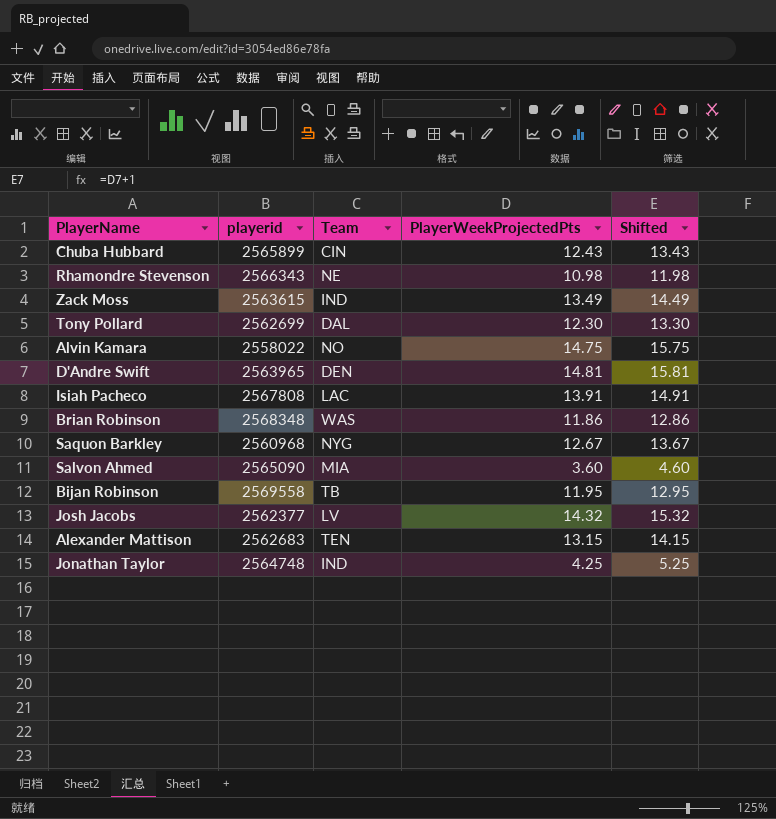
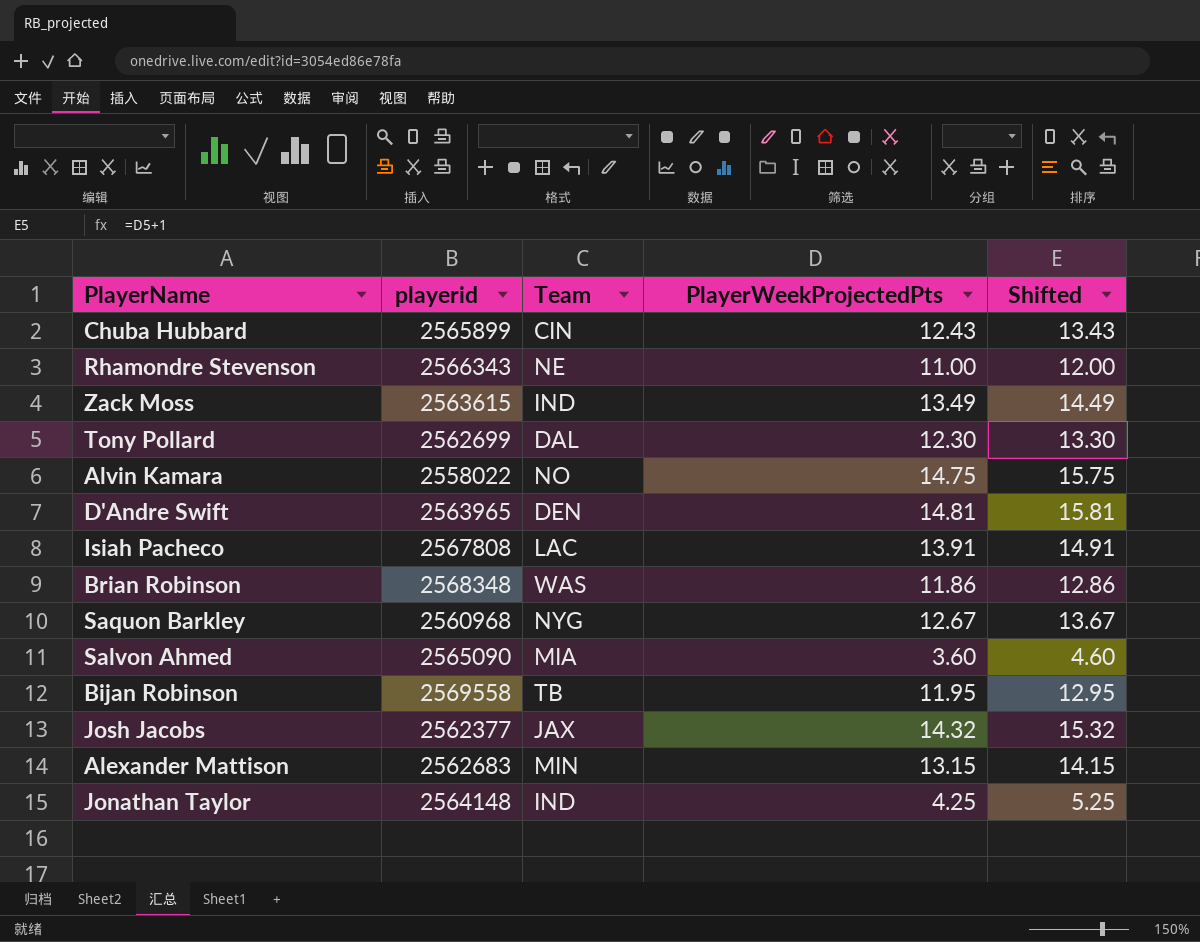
Rhamondre Stevenson | PlayerWeekProjectedPts: 10.98 -> 11.00
Rhamondre Stevenson | Shifted: 11.98 -> 12.00
Josh Jacobs | Team: LV -> JAX
Alexander Mattison | Team: TEN -> MIN
Jonathan Taylor | playerid: 2564748 -> 2564148

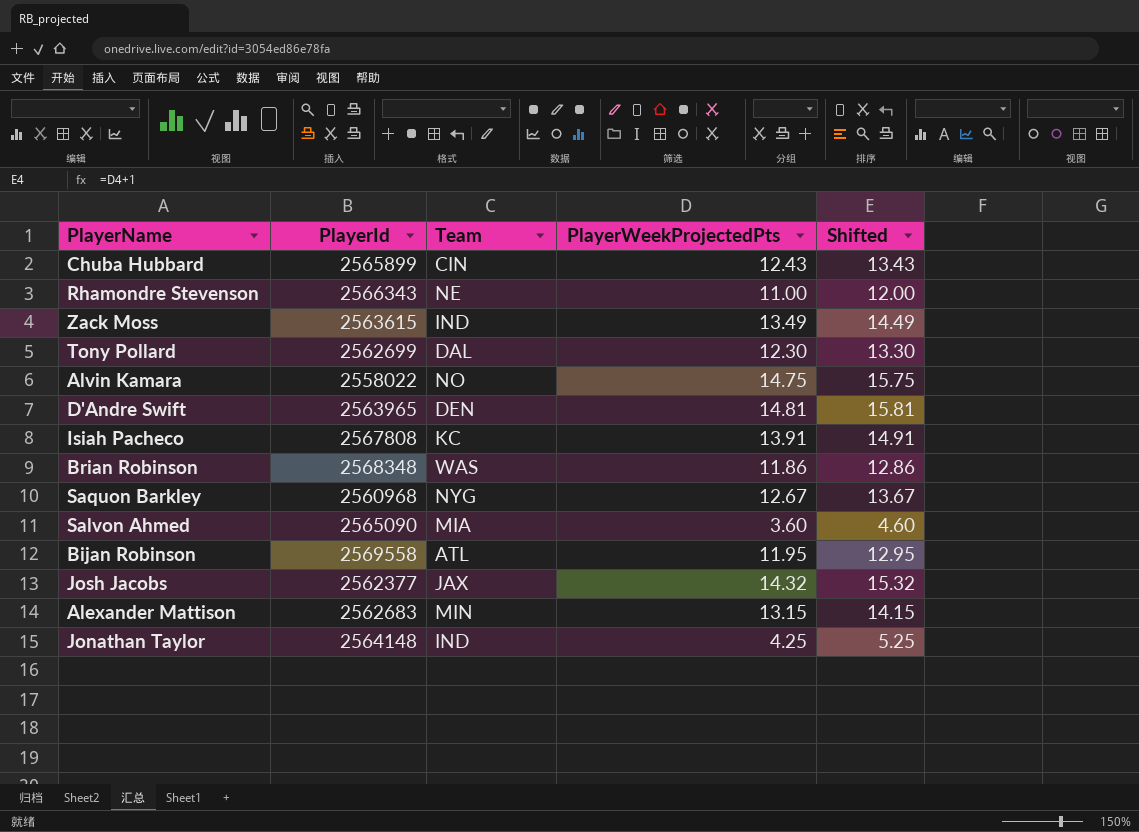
column name: playerid -> PlayerId
Isiah Pacheco | Team: LAC -> KC
Bijan Robinson | Team: TB -> ATL

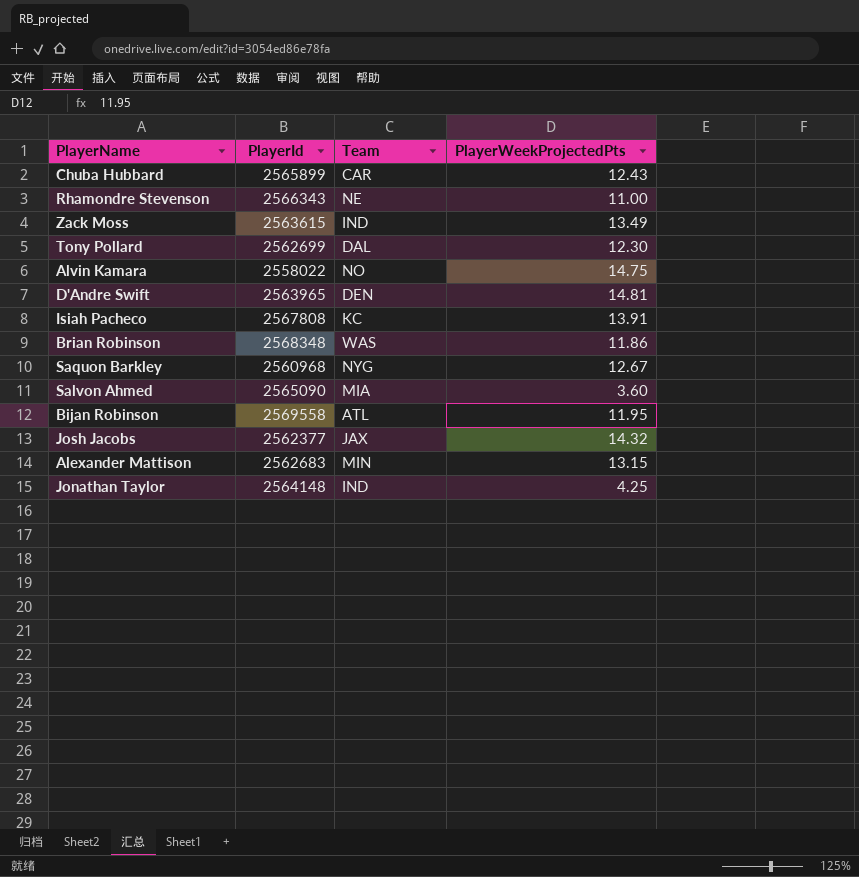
column Shifted | formula: [PlayerWeekProjectedPts] + 1 -> none
Chuba Hubbard | Team: CIN -> CAR

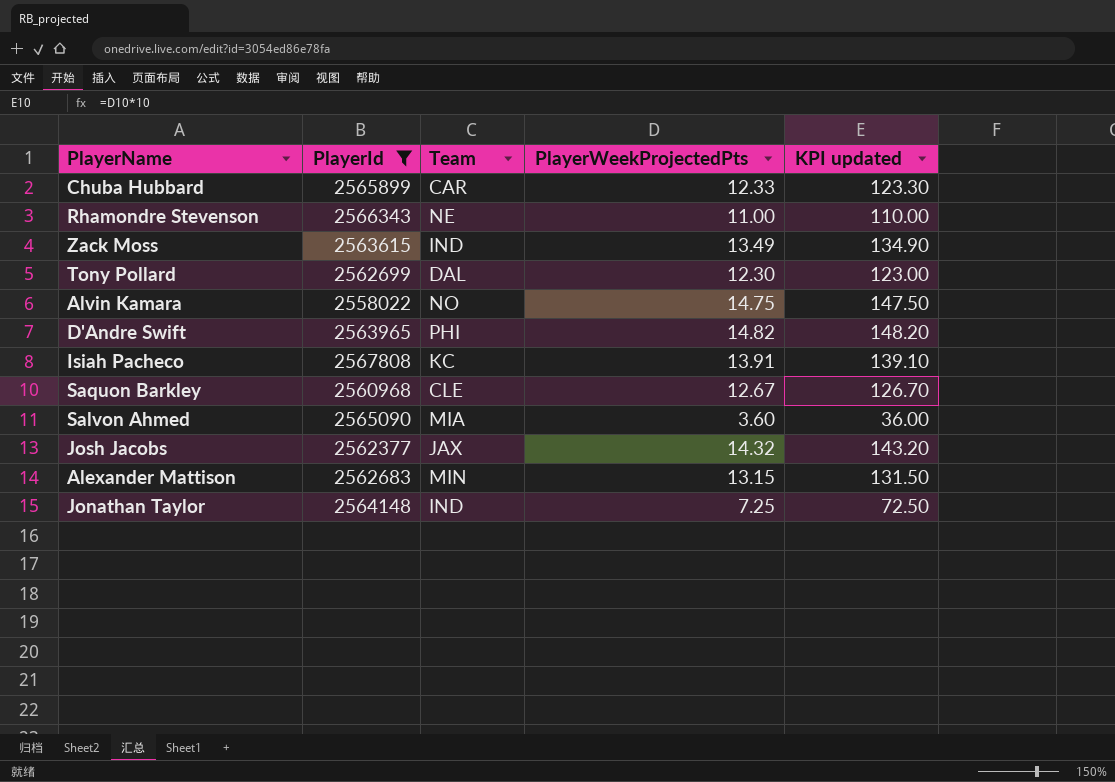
filter: none -> PlayerId <= 2567808
column KPI updated | formula: none -> [PlayerWeekProjectedPts] * 10
Chuba Hubbard | PlayerWeekProjectedPts: 12.43 -> 12.33
D'Andre Swift | Team: DEN -> PHI
D'Andre Swift | PlayerWeekProjectedPts: 14.81 -> 14.82
Saquon Barkley | Team: NYG -> CLE
Jonathan Taylor | PlayerWeekProjectedPts: 4.25 -> 7.25

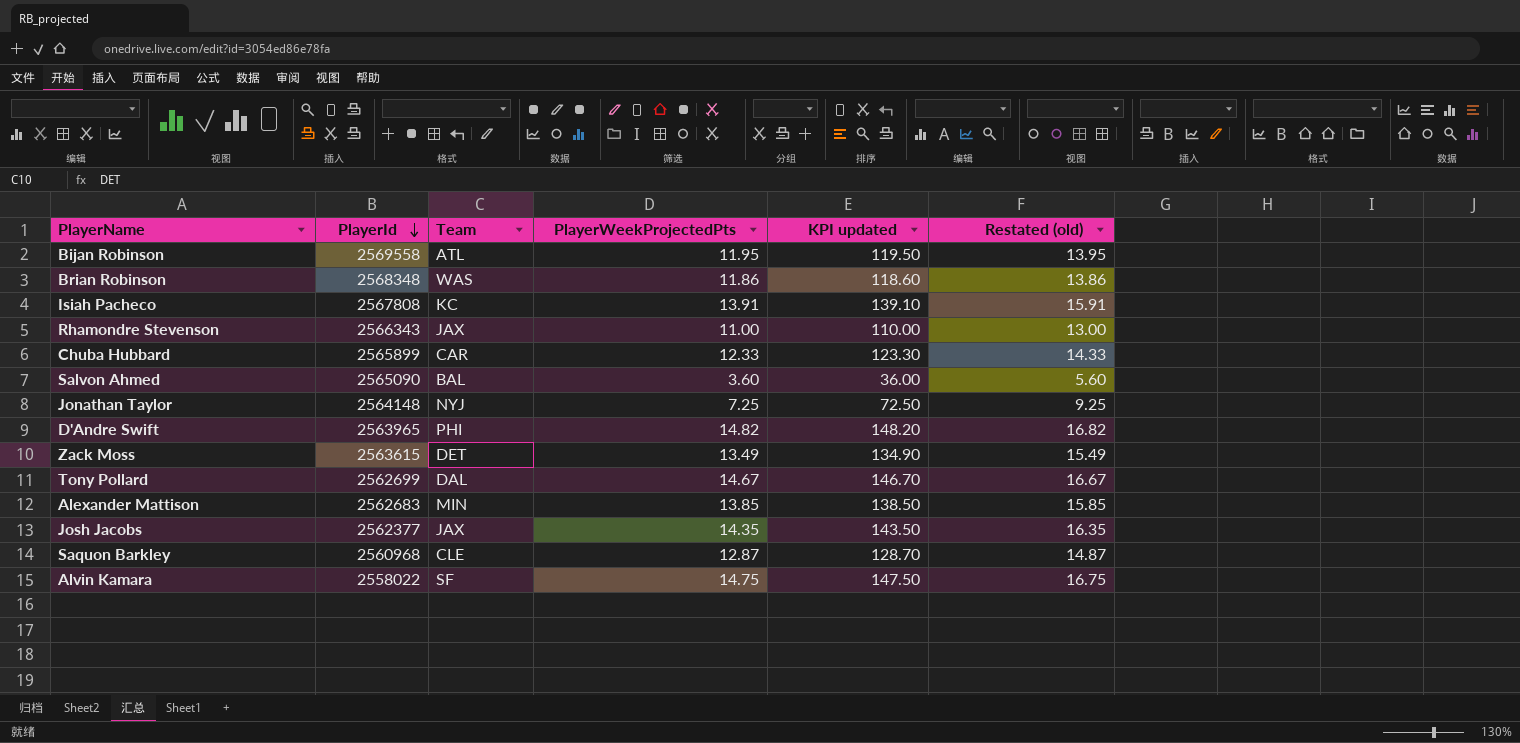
filter: PlayerId <= 2567808 -> none
row order: none -> PlayerId descending
column Restated (old) | formula: none -> [PlayerWeekProjectedPts] + 2
Rhamondre Stevenson | Team: NE -> JAX
Salvon Ahmed | Team: MIA -> BAL
Jonathan Taylor | Team: IND -> NYJ
Zack Moss | Team: IND -> DET
Tony Pollard | PlayerWeekProjectedPts: 12.30 -> 14.67
Tony Pollard | KPI updated: 123.00 -> 146.70
Alexander Mattison | PlayerWeekProjectedPts: 13.15 -> 13.85
Alexander Mattison | KPI updated: 131.50 -> 138.50
Josh Jacobs | PlayerWeekProjectedPts: 14.32 -> 14.35
Josh Jacobs | KPI updated: 143.20 -> 143.50
Saquon Barkley | PlayerWeekProjectedPts: 12.67 -> 12.87
Saquon Barkley | KPI updated: 126.70 -> 128.70
Alvin Kamara | Team: NO -> SF

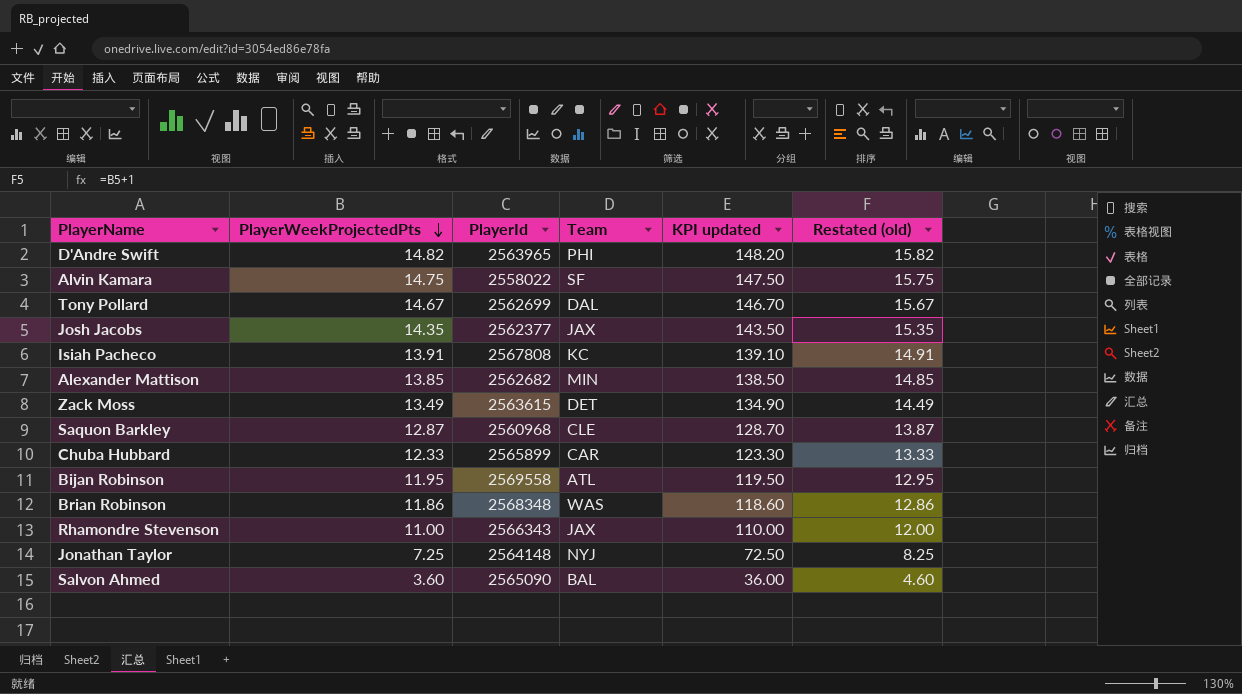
row order: PlayerId descending -> PlayerWeekProjectedPts descending
column PlayerWeekProjectedPts | position: 4 -> 2
column Restated (old) | formula: [PlayerWeekProjectedPts] + 2 -> [PlayerWeekProjectedPts] + 1
Alexander Mattison | PlayerId: 2562683 -> 2562682

